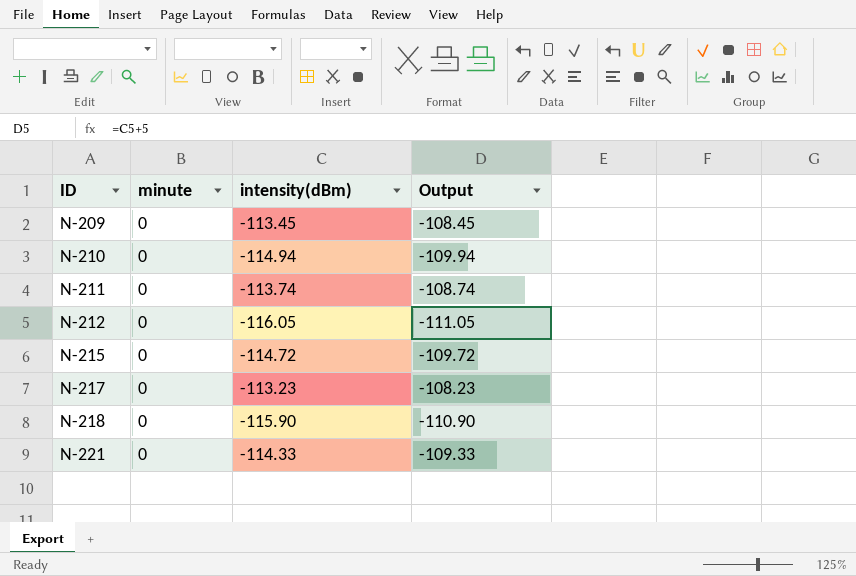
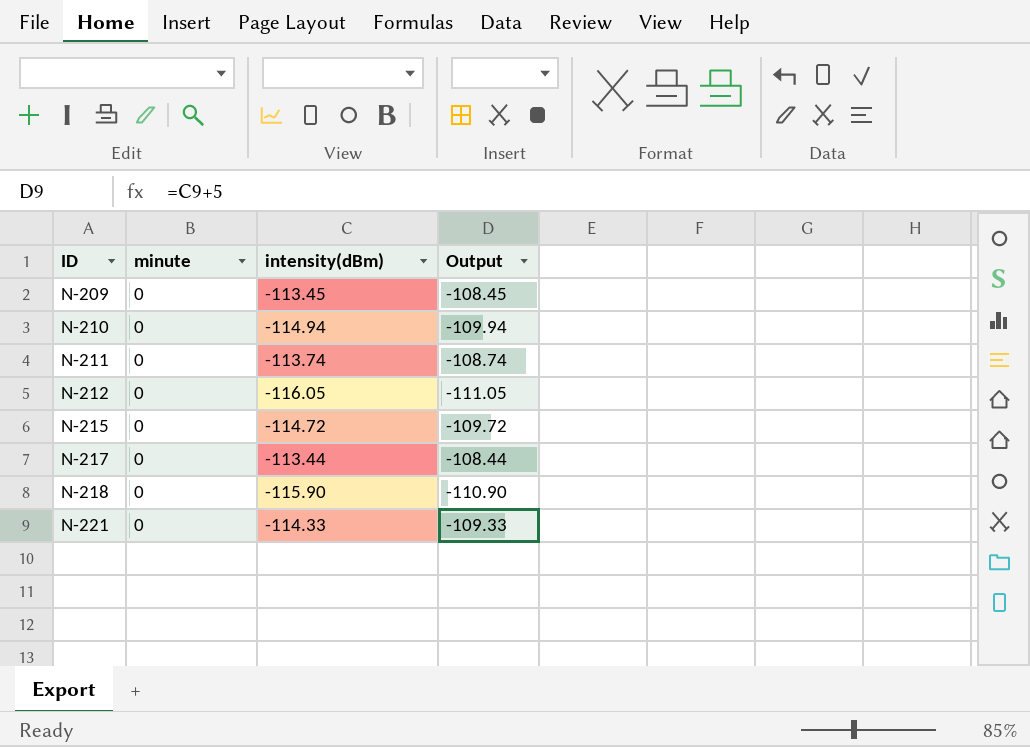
N-217 | intensity(dBm): -113.23 -> -113.44
N-217 | Output: -108.23 -> -108.44

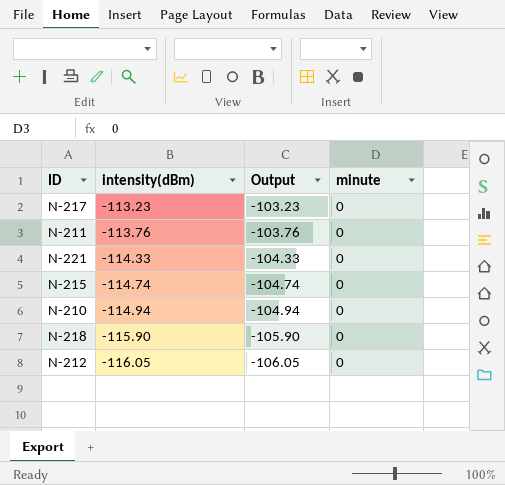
row order: ID ascending -> intensity(dBm) descending
column Output | formula: [intensity(dBm)] + 5 -> [intensity(dBm)] + 10
column minute | position: 2 -> 4
row N-209: 0 | -113.45 | -108.45 -> none
N-217 | intensity(dBm): -113.44 -> -113.23
N-211 | intensity(dBm): -113.74 -> -113.76
N-215 | intensity(dBm): -114.72 -> -114.74

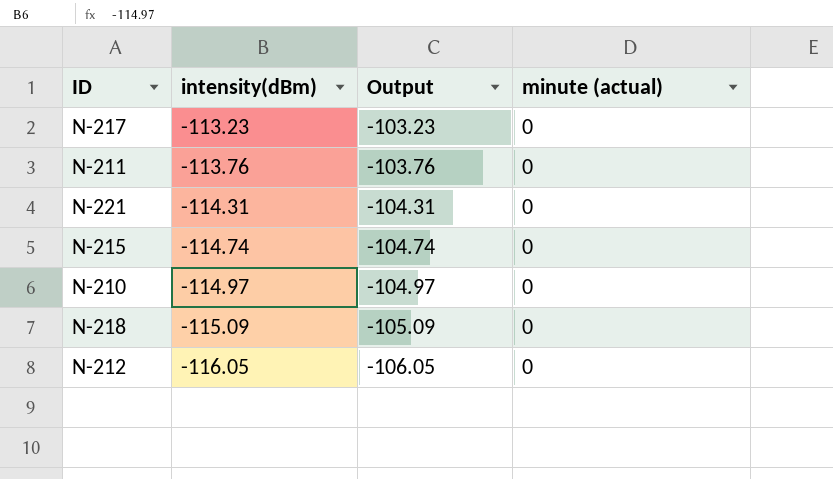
column name: minute -> minute (actual)
N-221 | intensity(dBm): -114.33 -> -114.31
N-221 | Output: -104.33 -> -104.31
N-210 | intensity(dBm): -114.94 -> -114.97
N-210 | Output: -104.94 -> -104.97
N-218 | intensity(dBm): -115.90 -> -115.09
N-218 | Output: -105.90 -> -105.09

